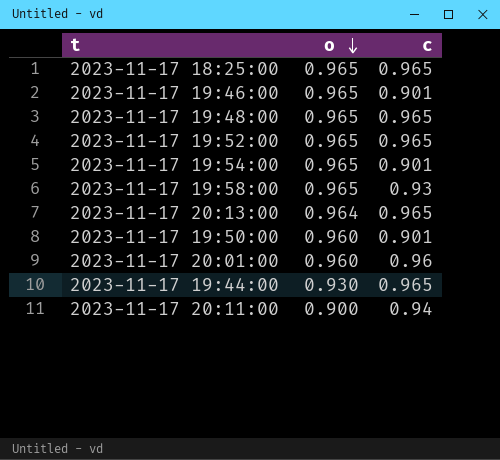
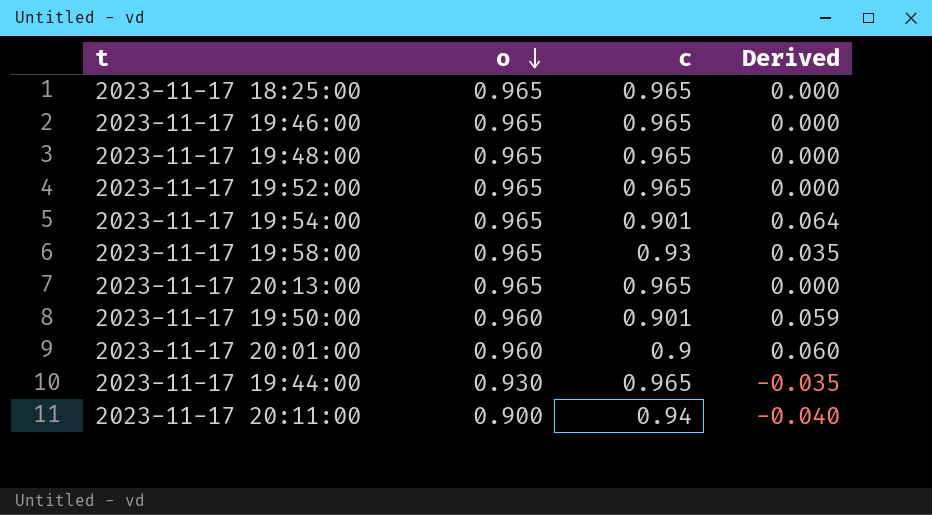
column Derived | formula: none -> [o] - [c]
2023-11-17 19:46:00 | c: 0.901 -> 0.965
2023-11-17 20:13:00 | o: 0.964 -> 0.965
2023-11-17 20:01:00 | c: 0.96 -> 0.9

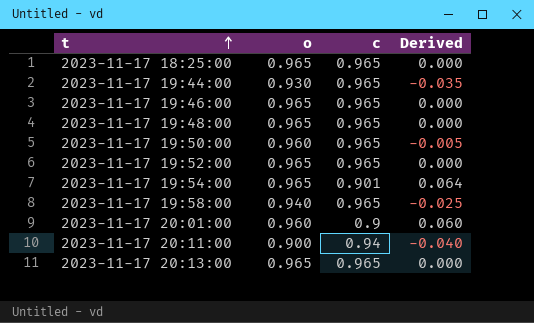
row order: o descending -> t ascending
2023-11-17 19:50:00 | c: 0.901 -> 0.965
2023-11-17 19:50:00 | Derived: 0.059 -> -0.005
2023-11-17 19:58:00 | o: 0.965 -> 0.940
2023-11-17 19:58:00 | c: 0.93 -> 0.965
2023-11-17 19:58:00 | Derived: 0.035 -> -0.025

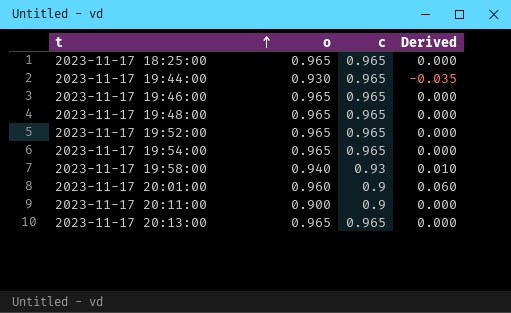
row 2023-11-17 19:50:00: 0.960 | 0.965 | -0.005 -> none
2023-11-17 19:54:00 | c: 0.901 -> 0.965
2023-11-17 19:54:00 | Derived: 0.064 -> 0.000
2023-11-17 19:58:00 | c: 0.965 -> 0.93
2023-11-17 19:58:00 | Derived: -0.025 -> 0.010
2023-11-17 20:11:00 | c: 0.94 -> 0.9
2023-11-17 20:11:00 | Derived: -0.040 -> 0.000

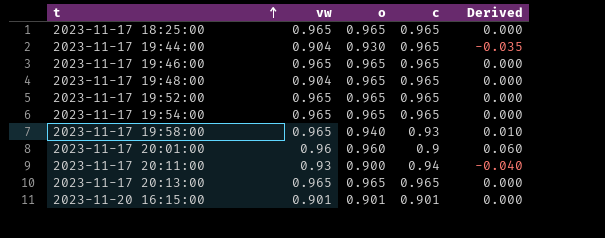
column vw | position: none -> 2
2023-11-17 20:11:00 | c: 0.9 -> 0.94
2023-11-17 20:11:00 | Derived: 0.000 -> -0.040
row 2023-11-20 16:15:00: none -> 0.901 | 0.901 | 0.901 | 0.000

